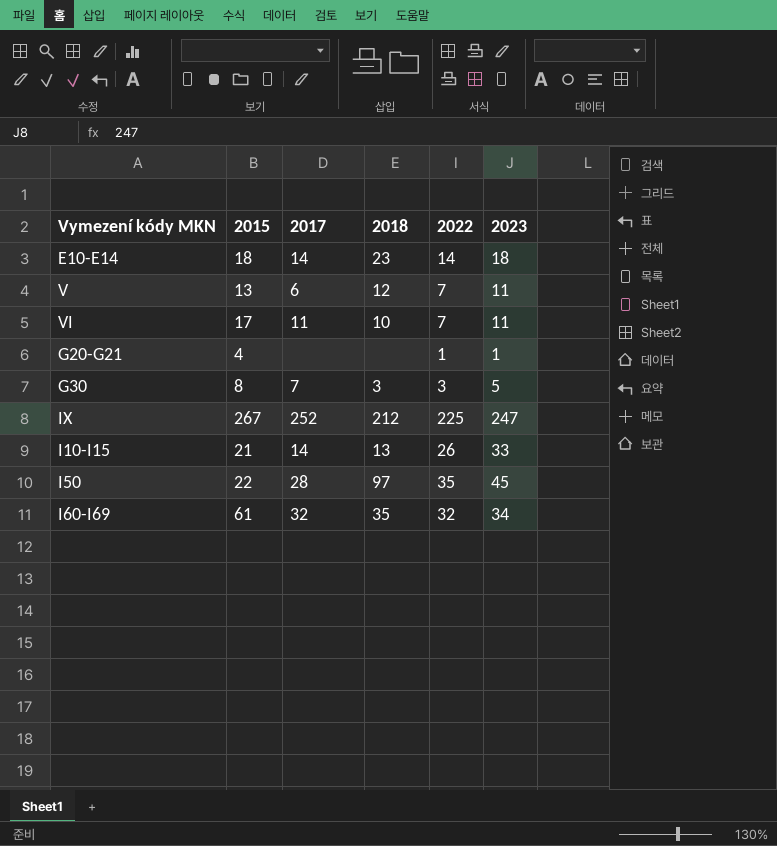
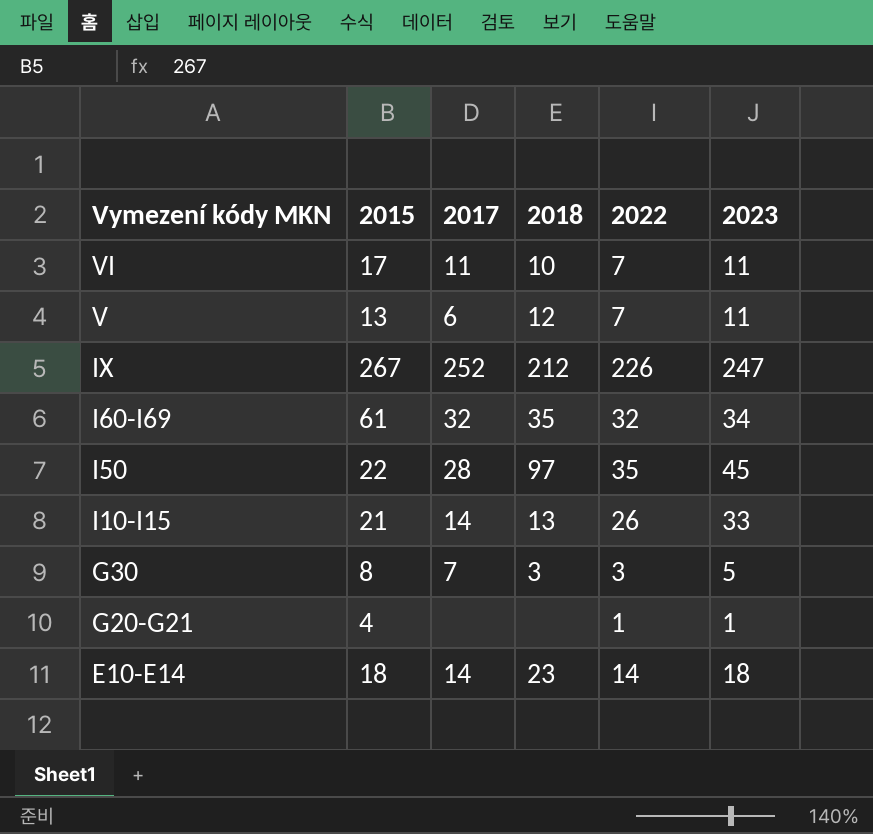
row order: none -> Vymezení kódy MKN descending
IX | 2022: 225 -> 226

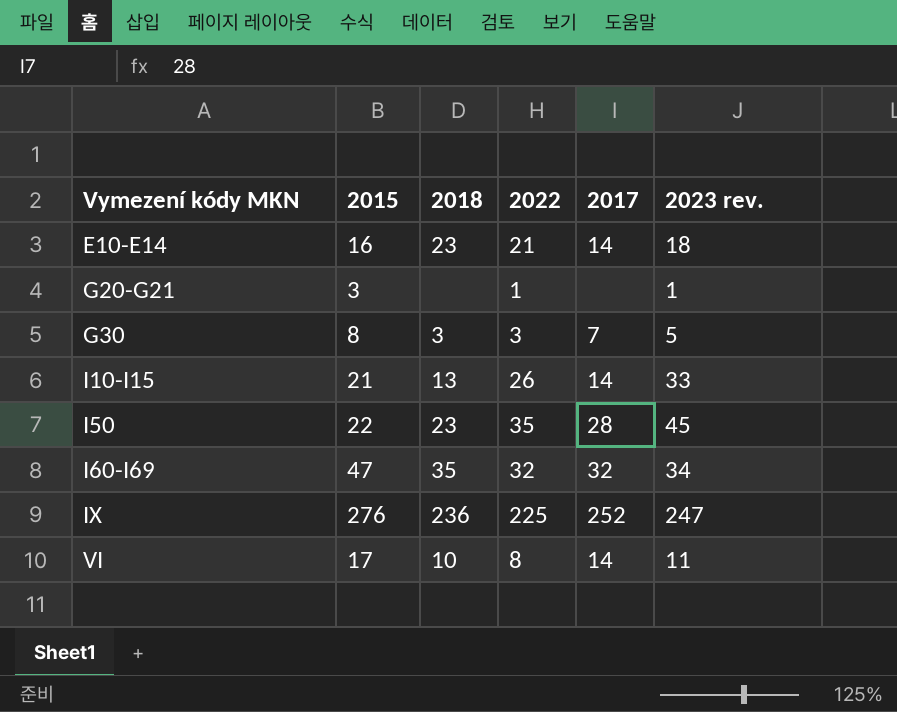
row order: Vymezení kódy MKN descending -> Vymezení kódy MKN ascending
column 2017 | position: 3 -> 5
column name: 2023 -> 2023 rev.
row V: 13 | 6 | 12 | 7 | 11 -> none
E10-E14 | 2015: 18 -> 16
E10-E14 | 2022: 14 -> 21
G20-G21 | 2015: 4 -> 3
I50 | 2018: 97 -> 23
I60-I69 | 2015: 61 -> 47
IX | 2015: 267 -> 276
IX | 2018: 212 -> 236
IX | 2022: 226 -> 225
VI | 2022: 7 -> 8
VI | 2017: 11 -> 14

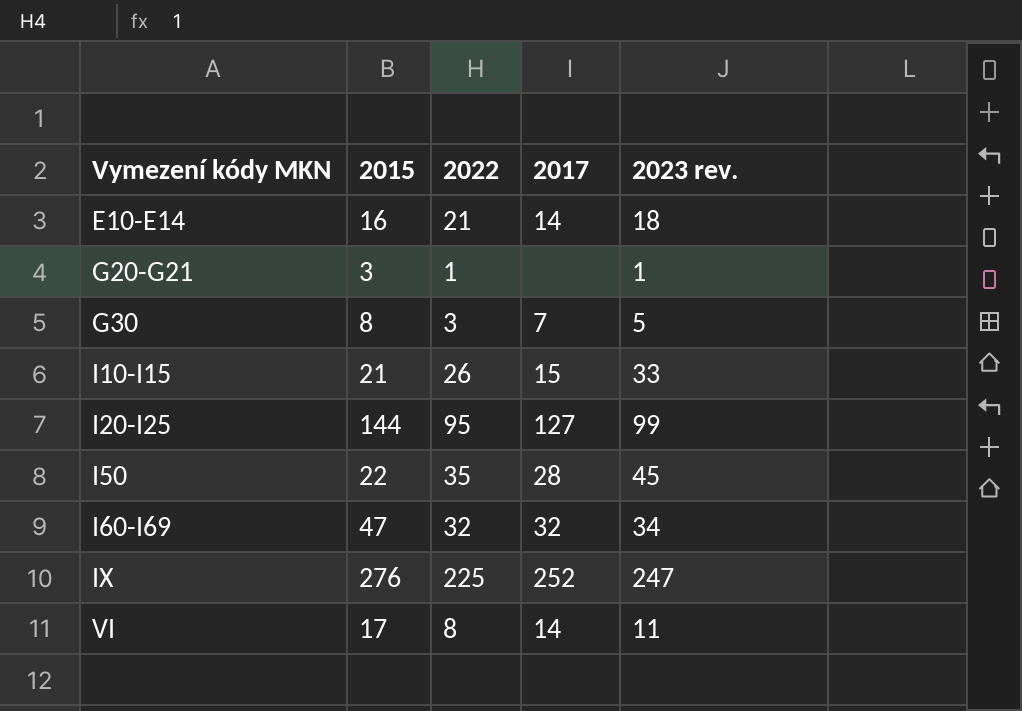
column 2018 | position: 3 -> none
I10-I15 | 2017: 14 -> 15
row I20-I25: none -> 144 | 95 | 127 | 99

